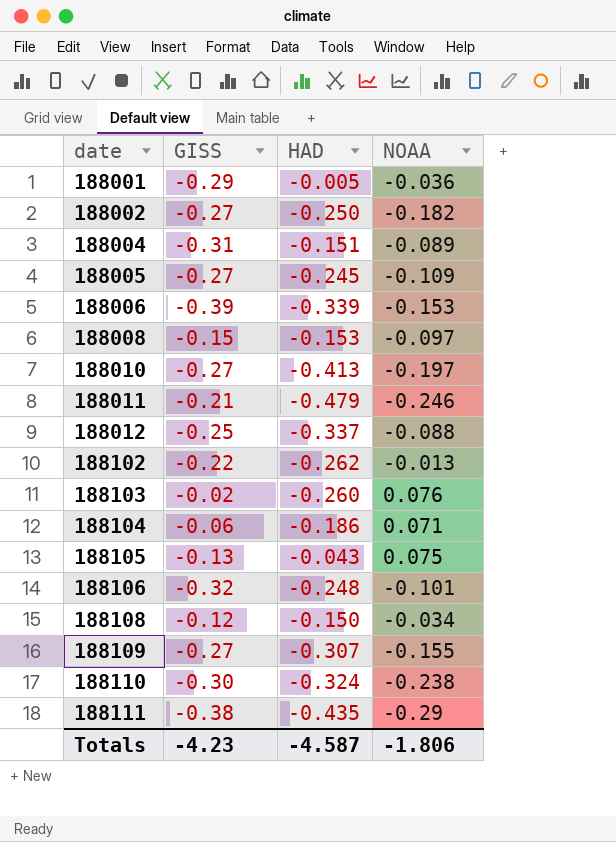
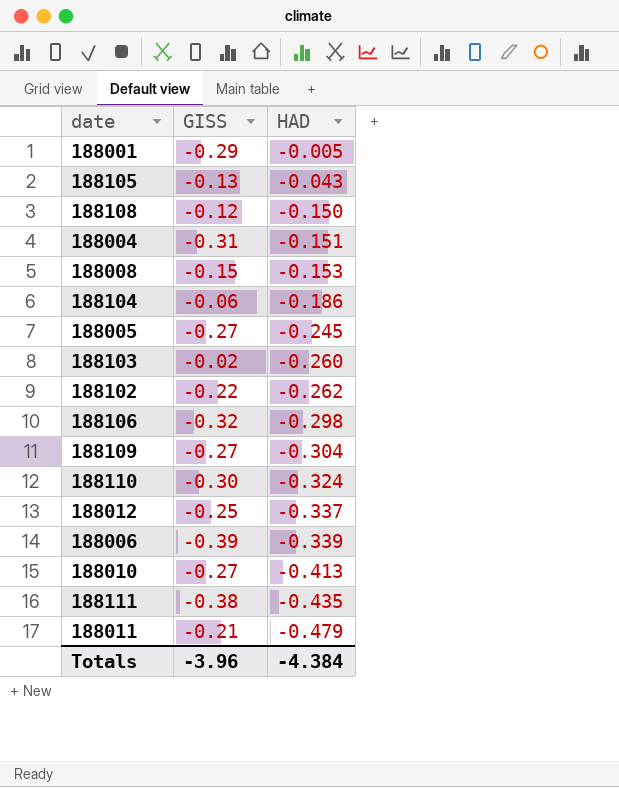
row order: date ascending -> HAD descending
column NOAA | position: 4 -> none
row 188002: -0.27 | -0.250 | -0.182 -> none
188106 | HAD: -0.248 -> -0.298
188109 | HAD: -0.307 -> -0.304
Totals | GISS: -4.23 -> -3.96
Totals | HAD: -4.587 -> -4.384

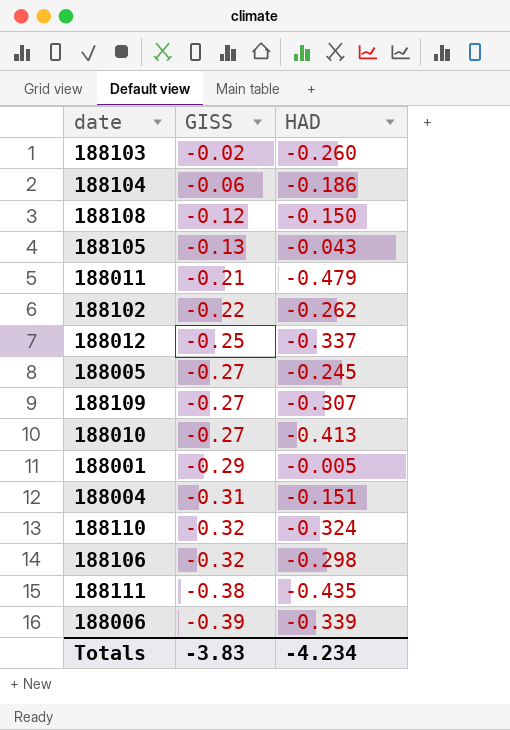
row order: HAD descending -> GISS descending
row 188008: -0.15 | -0.153 -> none
188109 | HAD: -0.304 -> -0.307
188110 | GISS: -0.30 -> -0.32
Totals | GISS: -3.96 -> -3.83
Totals | HAD: -4.384 -> -4.234

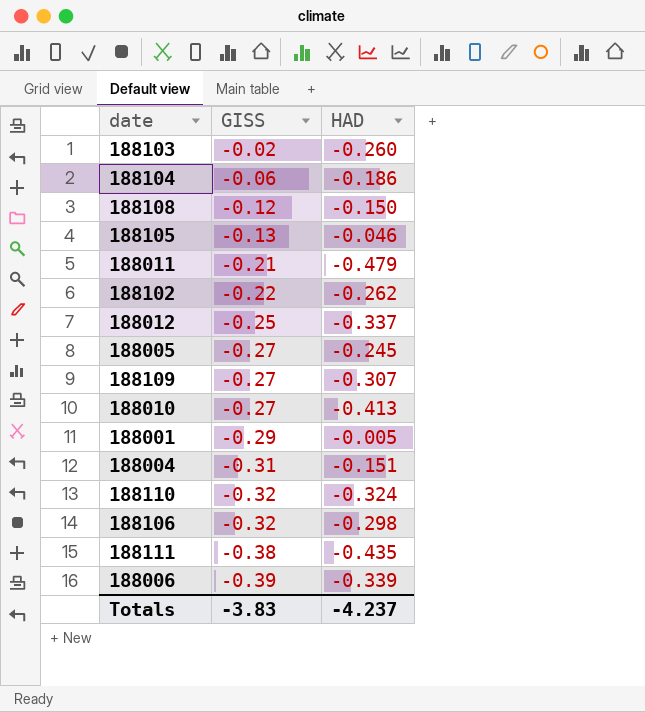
188105 | HAD: -0.043 -> -0.046
Totals | HAD: -4.234 -> -4.237

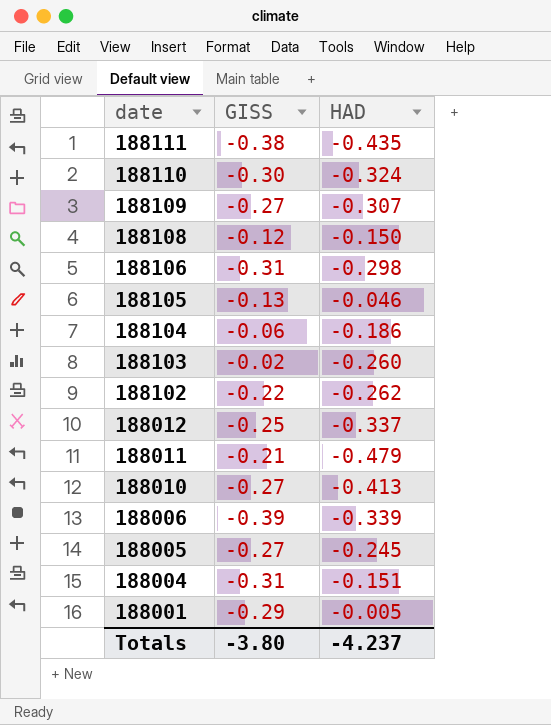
row order: GISS descending -> date descending
188110 | GISS: -0.32 -> -0.30
188106 | GISS: -0.32 -> -0.31
Totals | GISS: -3.83 -> -3.80

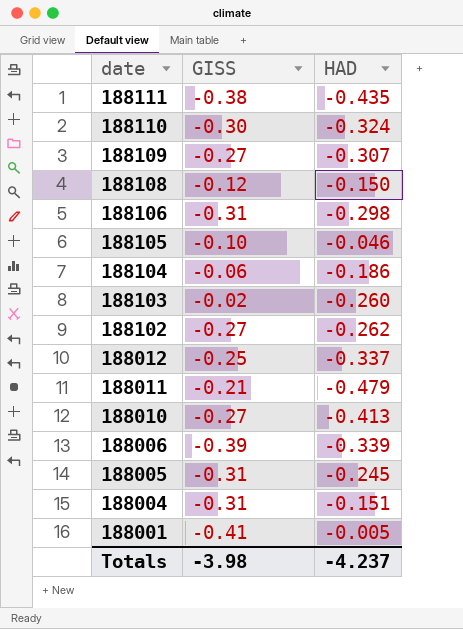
188105 | GISS: -0.13 -> -0.10
188102 | GISS: -0.22 -> -0.27
188005 | GISS: -0.27 -> -0.31
188001 | GISS: -0.29 -> -0.41
Totals | GISS: -3.80 -> -3.98

